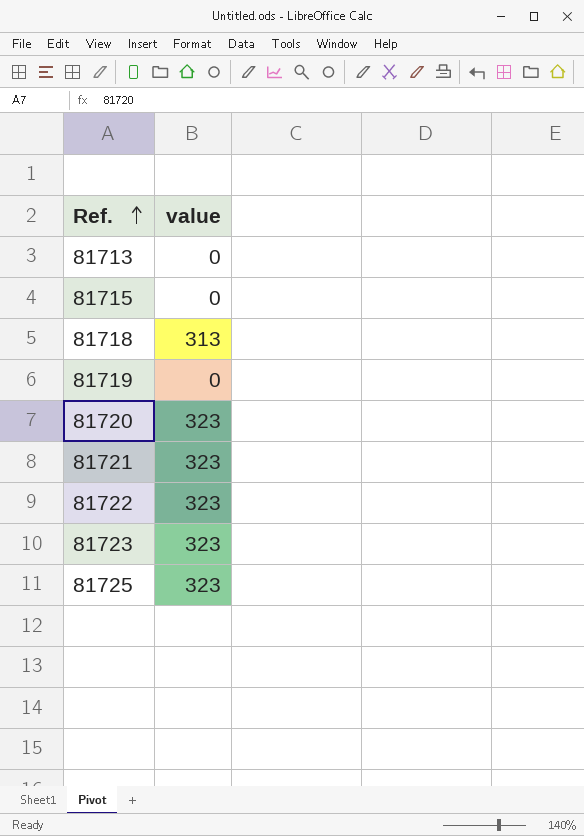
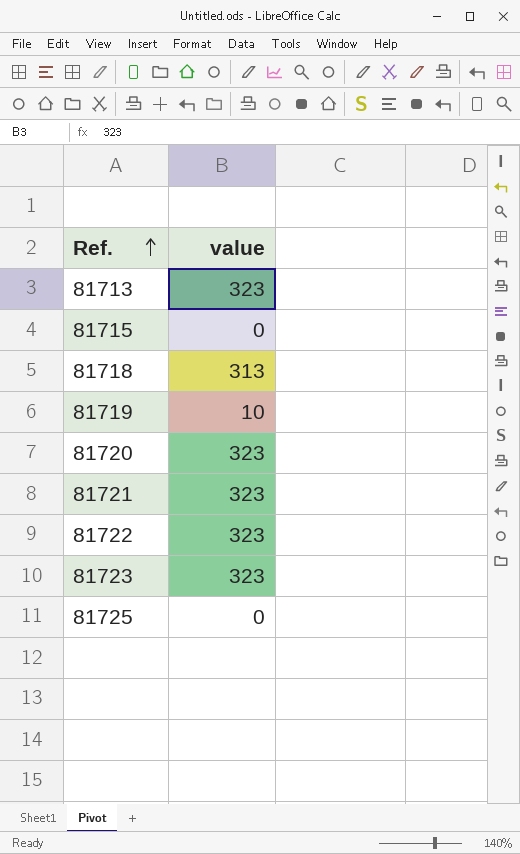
81713 | value: 0 -> 323
81719 | value: 0 -> 10
81725 | value: 323 -> 0

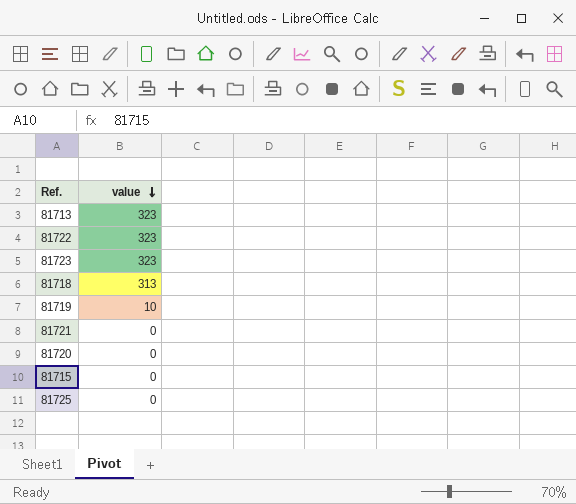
row order: Ref. ascending -> value descending
81721 | value: 323 -> 0
81720 | value: 323 -> 0

